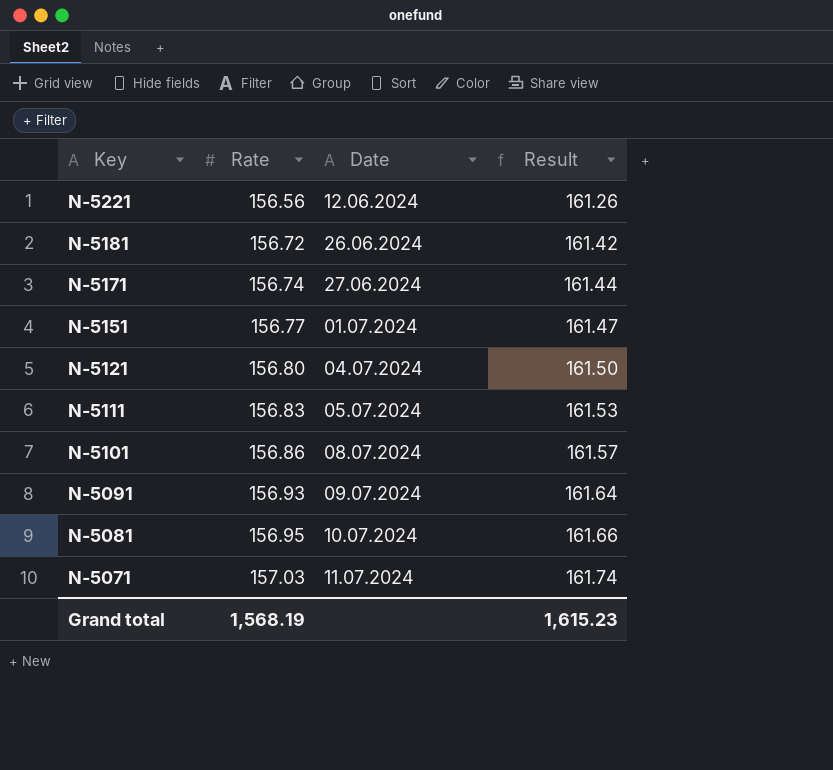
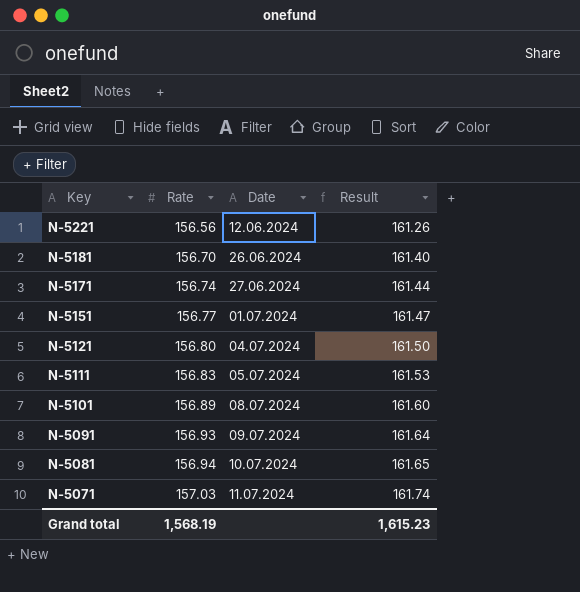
N-5181 | Rate: 156.72 -> 156.70
N-5181 | Result: 161.42 -> 161.40
N-5101 | Rate: 156.86 -> 156.89
N-5101 | Result: 161.57 -> 161.60
N-5081 | Rate: 156.95 -> 156.94
N-5081 | Result: 161.66 -> 161.65

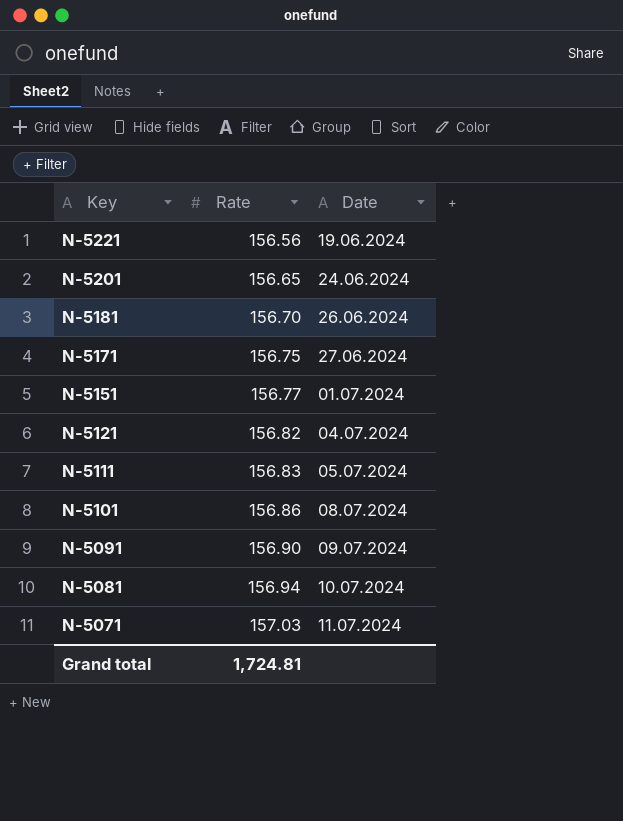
column Result | formula: [Rate] * 1.03 -> none
N-5221 | Date: 12.06.2024 -> 19.06.2024
row N-5201: none -> 156.65 | 24.06.2024
N-5171 | Rate: 156.74 -> 156.75
N-5121 | Rate: 156.80 -> 156.82
N-5101 | Rate: 156.89 -> 156.86
N-5091 | Rate: 156.93 -> 156.90
Grand total | Rate: 1,568.19 -> 1,724.81

